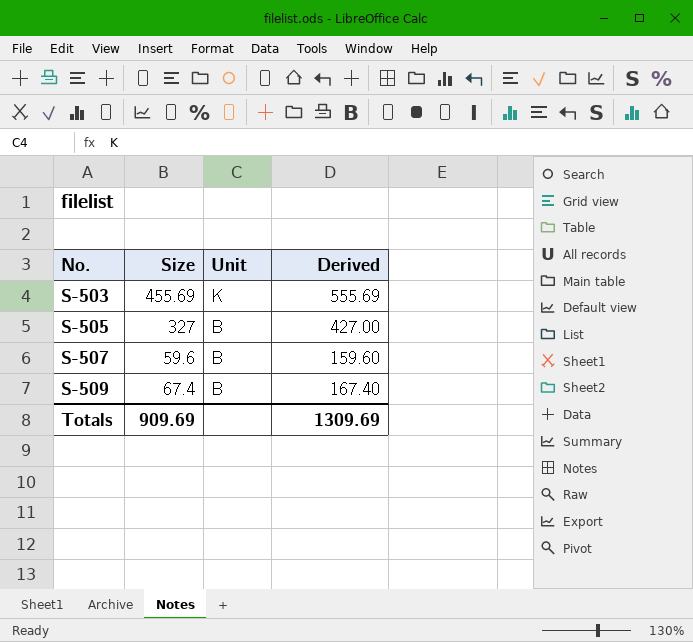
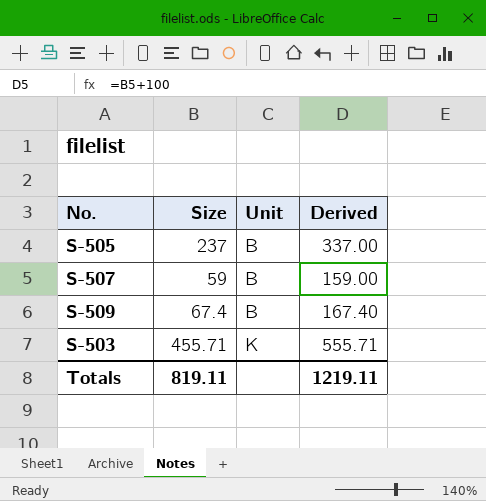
row order: No. ascending -> Unit ascending
S-505 | Size: 327 -> 237
S-505 | Derived: 427.00 -> 337.00
S-507 | Size: 59.6 -> 59
S-507 | Derived: 159.60 -> 159.00
S-503 | Size: 455.69 -> 455.71
S-503 | Derived: 555.69 -> 555.71
Totals | Size: 909.69 -> 819.11
Totals | Derived: 1309.69 -> 1219.11

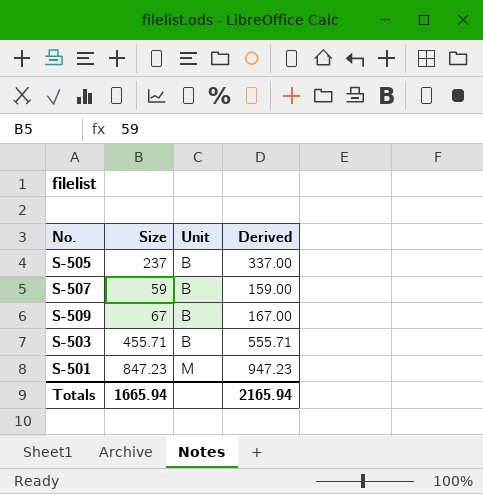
S-509 | Size: 67.4 -> 67
S-509 | Derived: 167.40 -> 167.00
S-503 | Unit: K -> B
row S-501: none -> 847.23 | M | 947.23
Totals | Size: 819.11 -> 1665.94
Totals | Derived: 1219.11 -> 2165.94

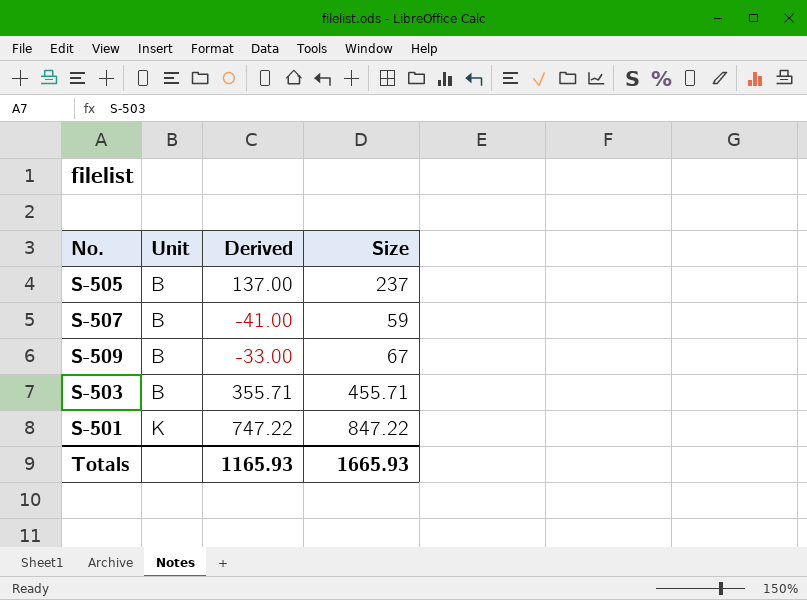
column Derived | formula: [Size] + 100 -> [Size] - 100
column Size | position: 2 -> 4
S-501 | Unit: M -> K
S-501 | Size: 847.23 -> 847.22
Totals | Derived: 2165.94 -> 1165.93
Totals | Size: 1665.94 -> 1665.93

